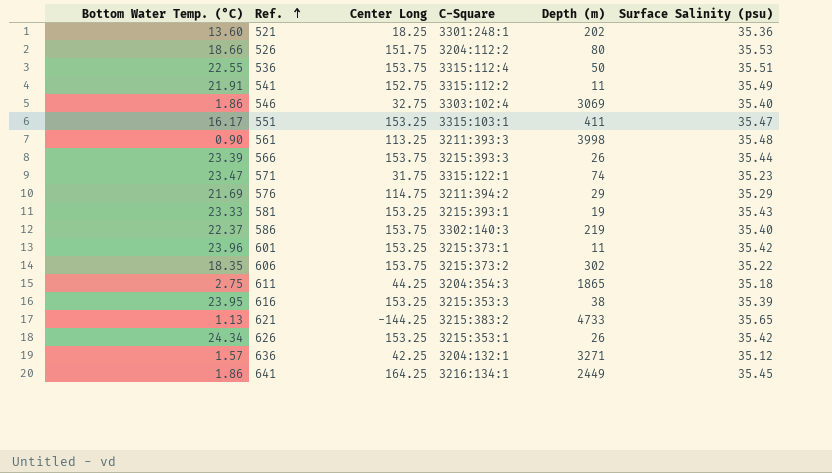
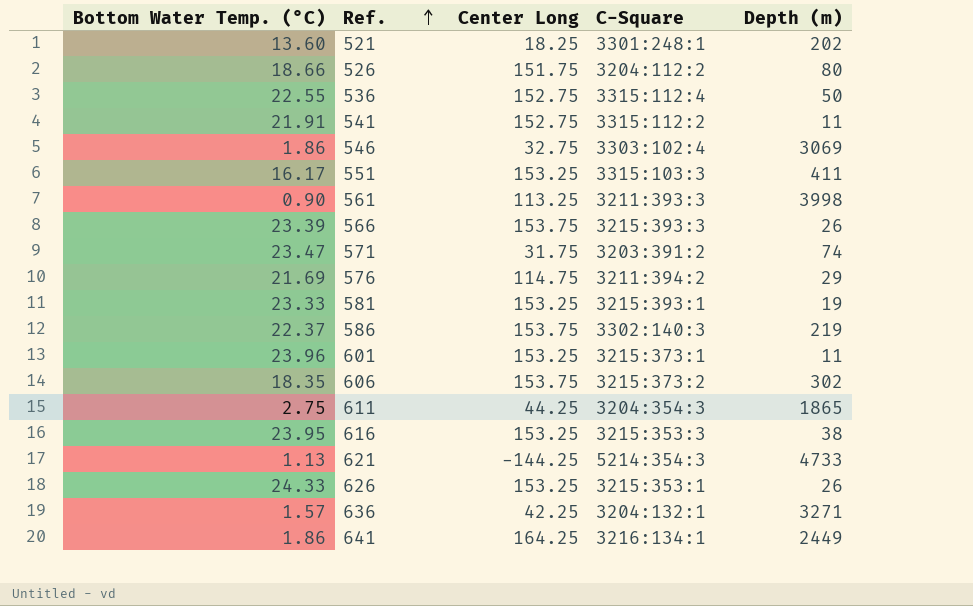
column Surface Salinity (psu) | position: 6 -> none
536 | Center Long: 153.75 -> 152.75
551 | C-Square: 3315:103:1 -> 3315:103:3
571 | C-Square: 3315:122:1 -> 3203:391:2
621 | C-Square: 3215:383:2 -> 5214:354:3
626 | Bottom Water Temp. (°C): 24.34 -> 24.33

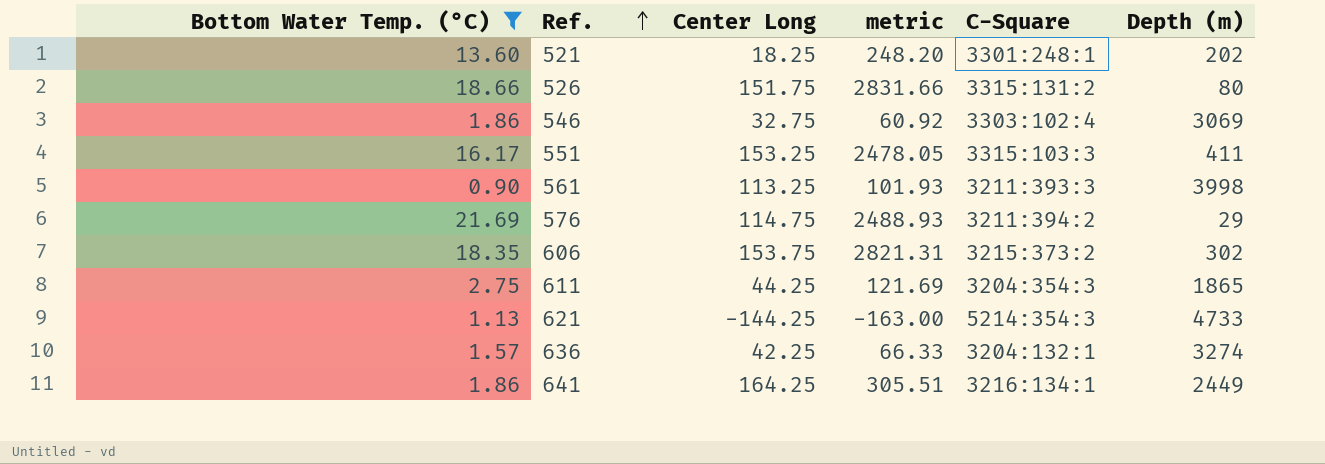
filter: none -> Bottom Water Temp. (°C) <= 21.69
column metric | formula: none -> [Bottom Water Temp. (°C)] * [Center Long]
526 | C-Square: 3204:112:2 -> 3315:131:2
636 | Depth (m): 3271 -> 3274

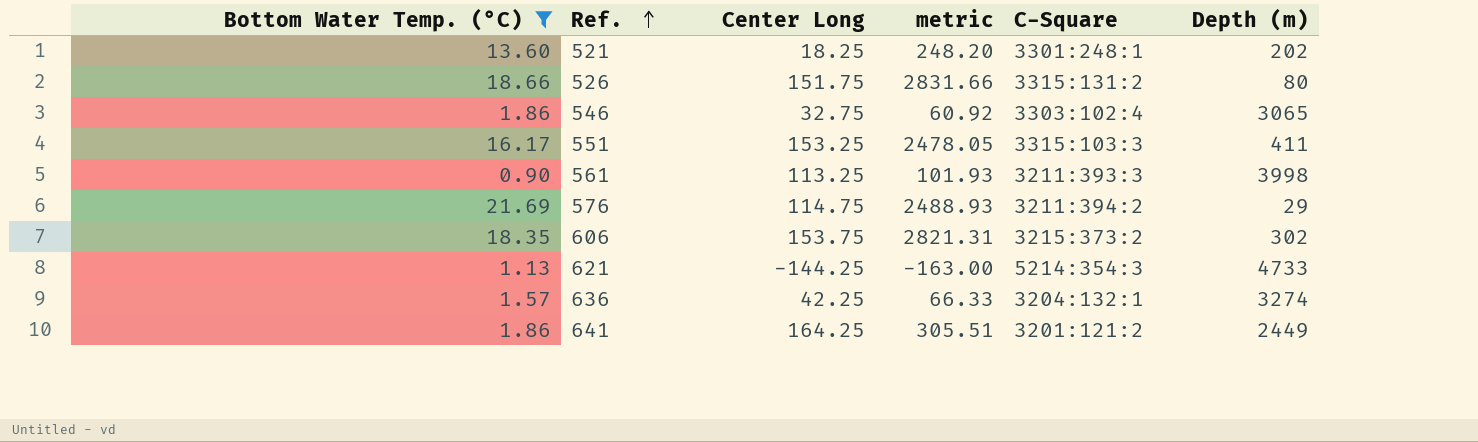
row 611: 2.75 | 44.25 | 121.69 | 3204:354:3 | 1865 -> none
546 | Depth (m): 3069 -> 3065
641 | C-Square: 3216:134:1 -> 3201:121:2

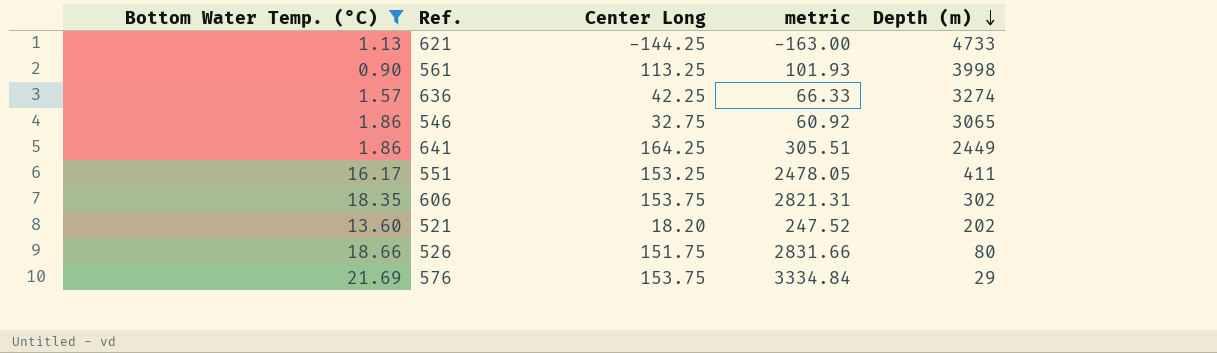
row order: Ref. ascending -> Depth (m) descending
column C-Square | position: 5 -> none
521 | Center Long: 18.25 -> 18.20
521 | metric: 248.20 -> 247.52
576 | Center Long: 114.75 -> 153.75
576 | metric: 2488.93 -> 3334.84

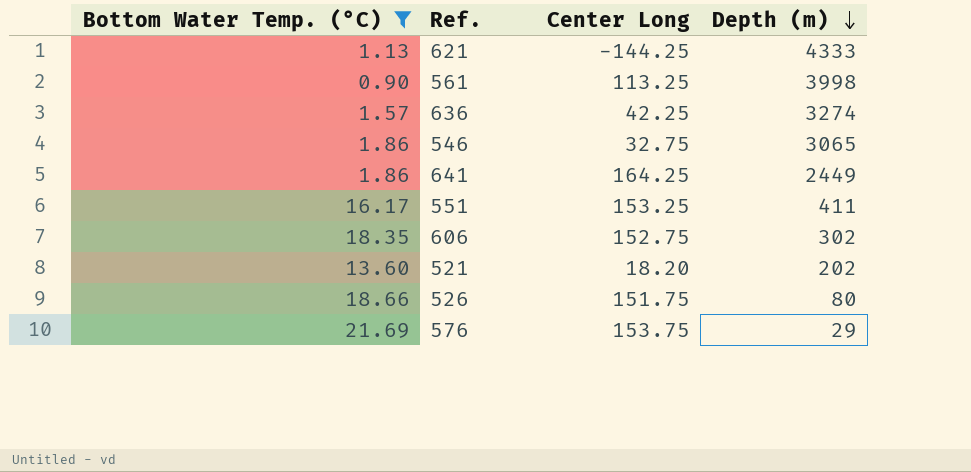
column metric | formula: [Bottom Water Temp. (°C)] * [Center Long] -> none
621 | Depth (m): 4733 -> 4333
606 | Center Long: 153.75 -> 152.75

